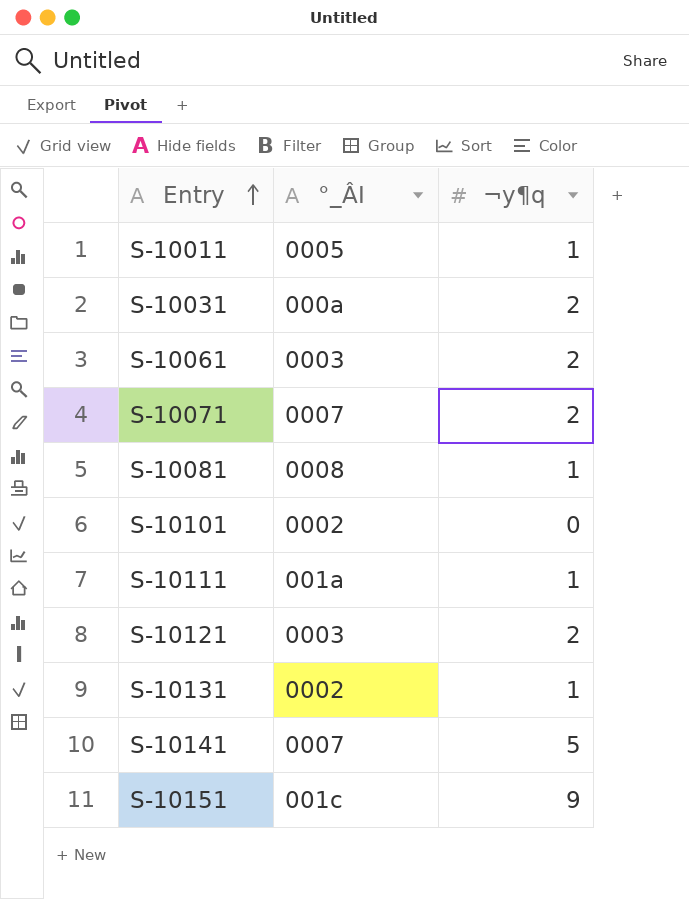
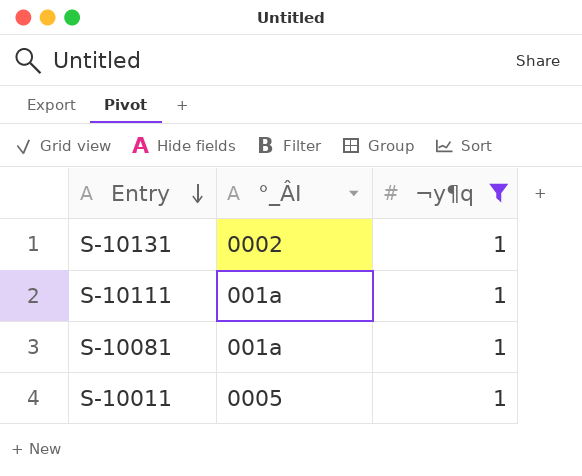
filter: none -> ¬y¶q = 1
row order: Entry ascending -> Entry descending
S-10081 | °_ÂI: 0008 -> 001a

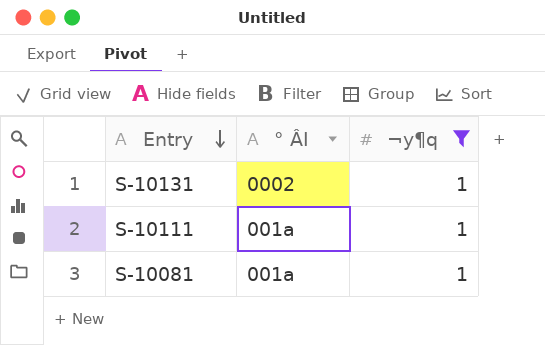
column name: °_ÂI -> ° ÂI
row S-10011: 0005 | 1 -> none

